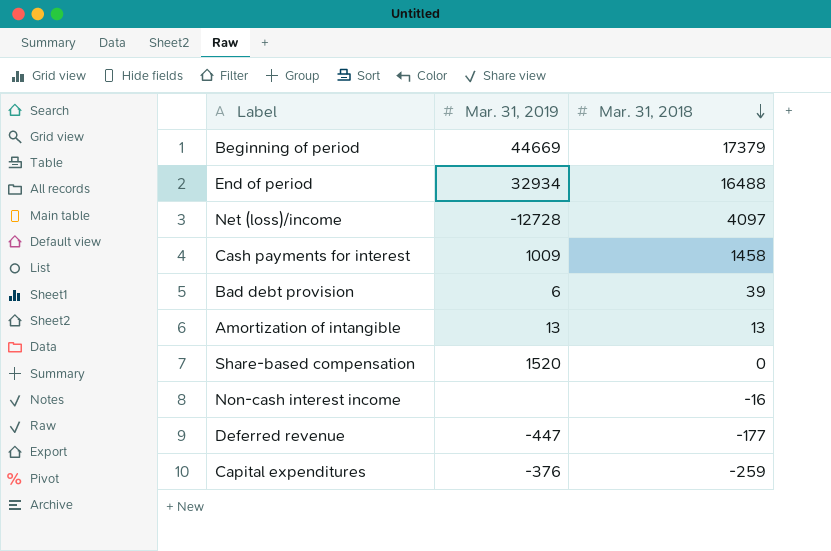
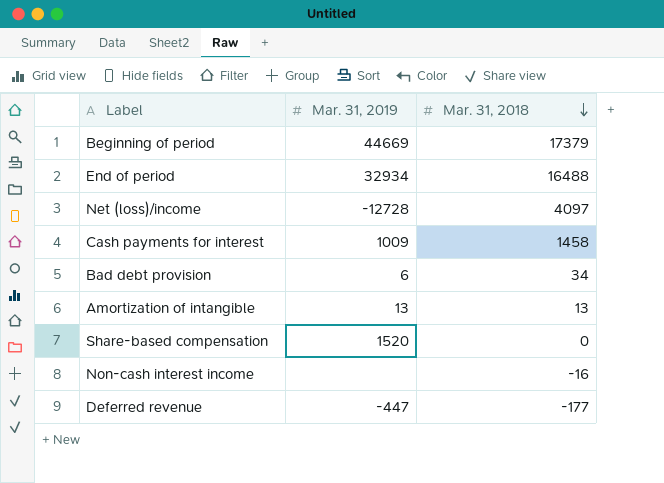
row Capital expenditures: -376 | -259 -> none
Bad debt provision | Mar. 31, 2018: 39 -> 34

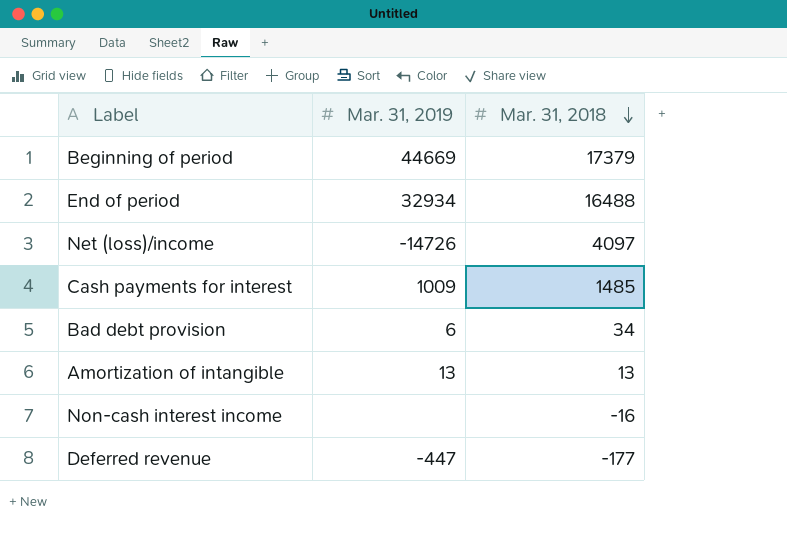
row Share-based compensation: 1520 | 0 -> none
Net (loss)/income | Mar. 31, 2019: -12728 -> -14726
Cash payments for interest | Mar. 31, 2018: 1458 -> 1485

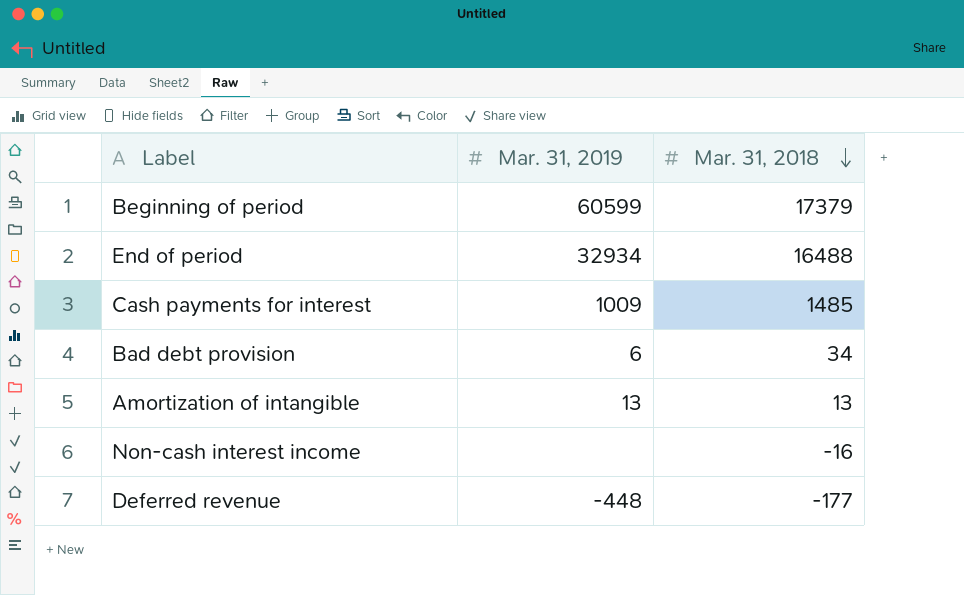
row Net (loss)/income: -14726 | 4097 -> none
Beginning of period | Mar. 31, 2019: 44669 -> 60599
Deferred revenue | Mar. 31, 2019: -447 -> -448

